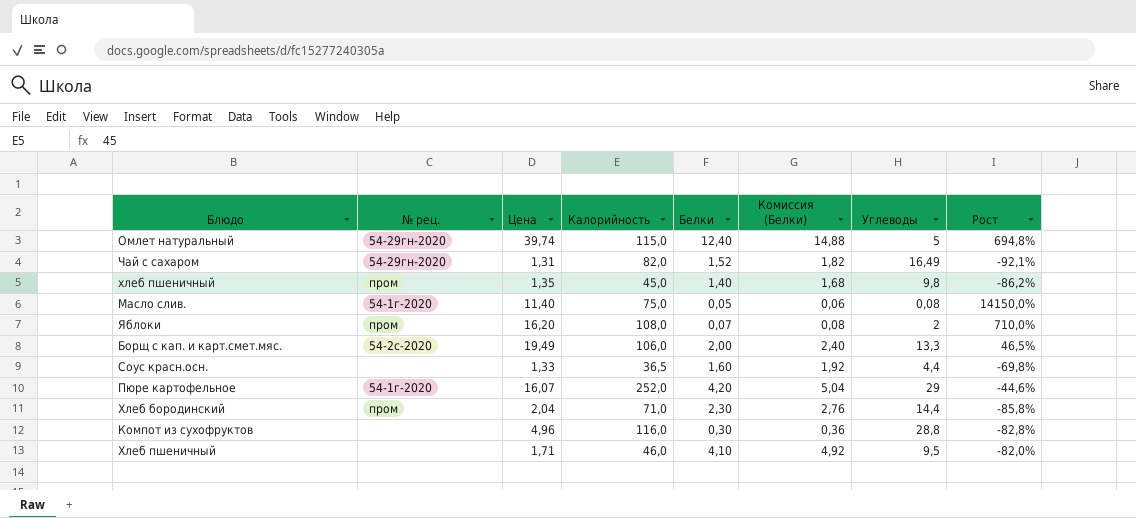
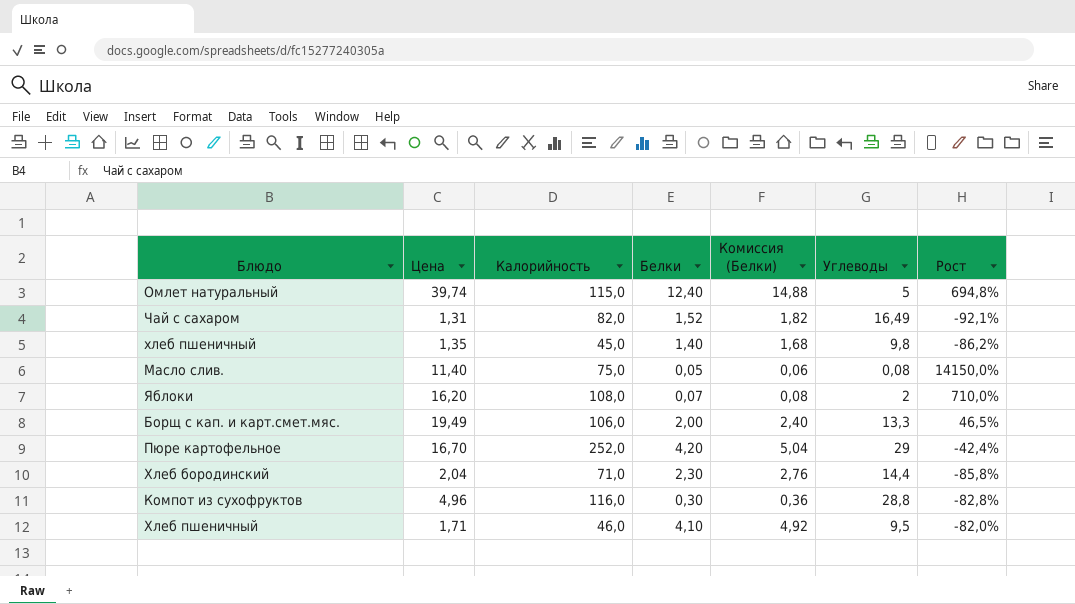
column № рец. | position: 2 -> none
row Соус красн.осн.: none | 1,33 | 36,5 | 1,60 | 1,92 | 4,4 | -69,8% -> none
Пюре картофельное | Цена: 16,07 -> 16,70
Пюре картофельное | Рост: -44,6% -> -42,4%

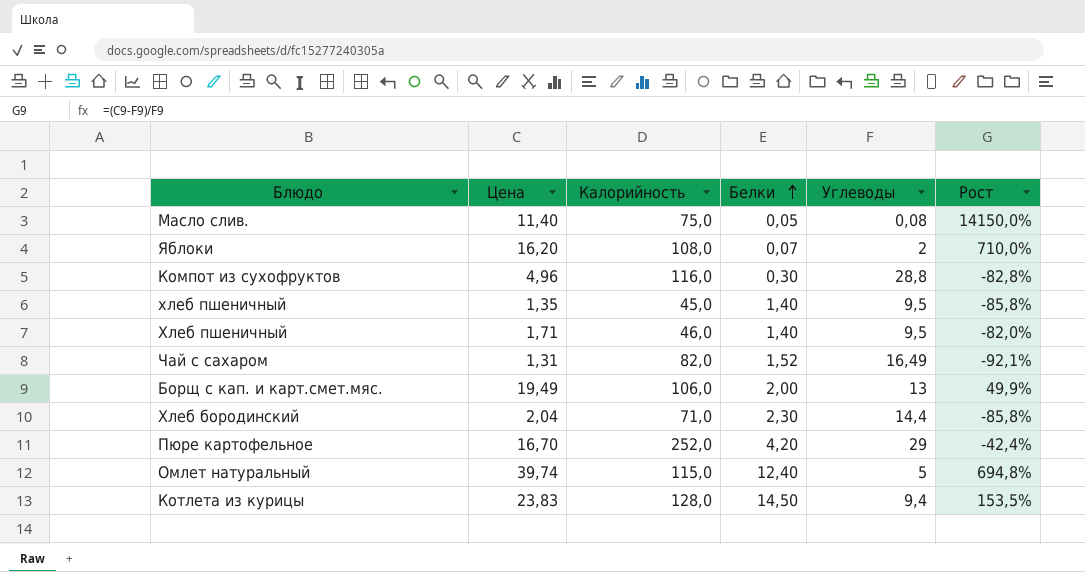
row order: none -> Белки ascending
column Комиссия (Белки) | formula: [Белки] * 1,2 -> none
хлеб пшеничный | Углеводы: 9,8 -> 9,5
хлеб пшеничный | Рост: -86,2% -> -85,8%
Хлеб пшеничный | Белки: 4,10 -> 1,40
Борщ с кап. и карт.смет.мяс. | Углеводы: 13,3 -> 13
Борщ с кап. и карт.смет.мяс. | Рост: 46,5% -> 49,9%
row Котлета из курицы: none -> 23,83 | 128,0 | 14,50 | 9,4 | 153,5%

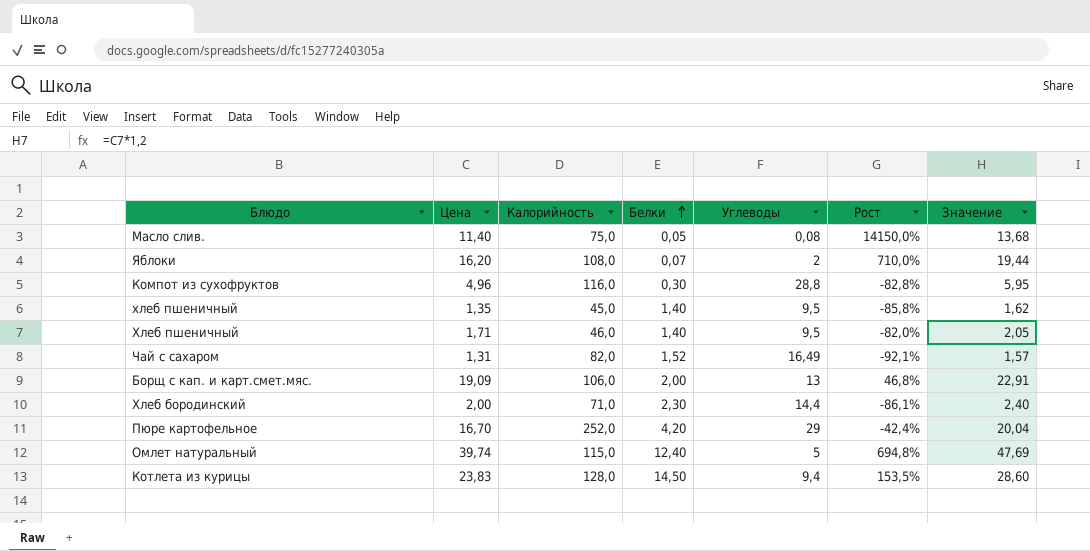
column Значение | formula: none -> [Цена] * 1,2
Борщ с кап. и карт.смет.мяс. | Цена: 19,49 -> 19,09
Борщ с кап. и карт.смет.мяс. | Рост: 49,9% -> 46,8%
Хлеб бородинский | Цена: 2,04 -> 2,00
Хлеб бородинский | Рост: -85,8% -> -86,1%

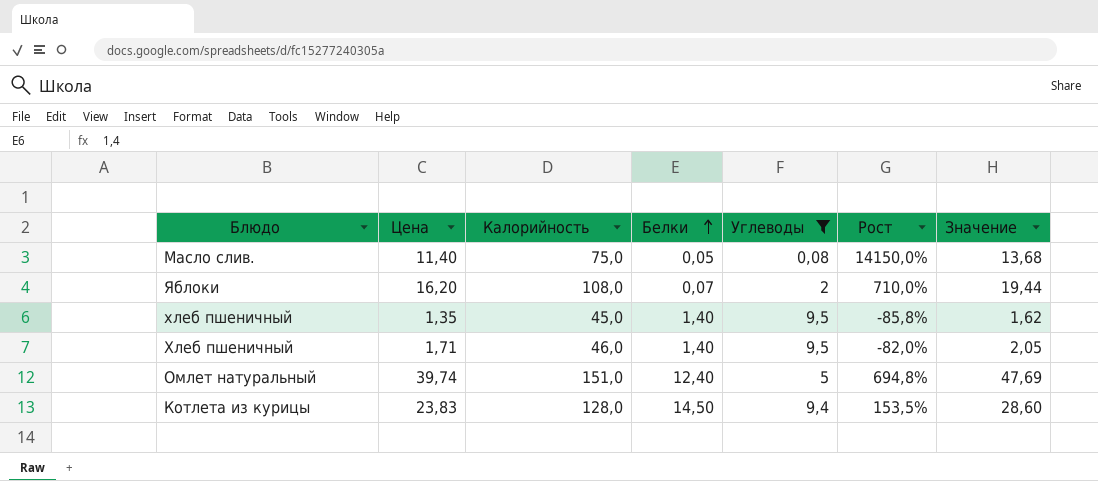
filter: none -> Углеводы <= 9,5
Омлет натуральный | Калорийность: 115,0 -> 151,0

